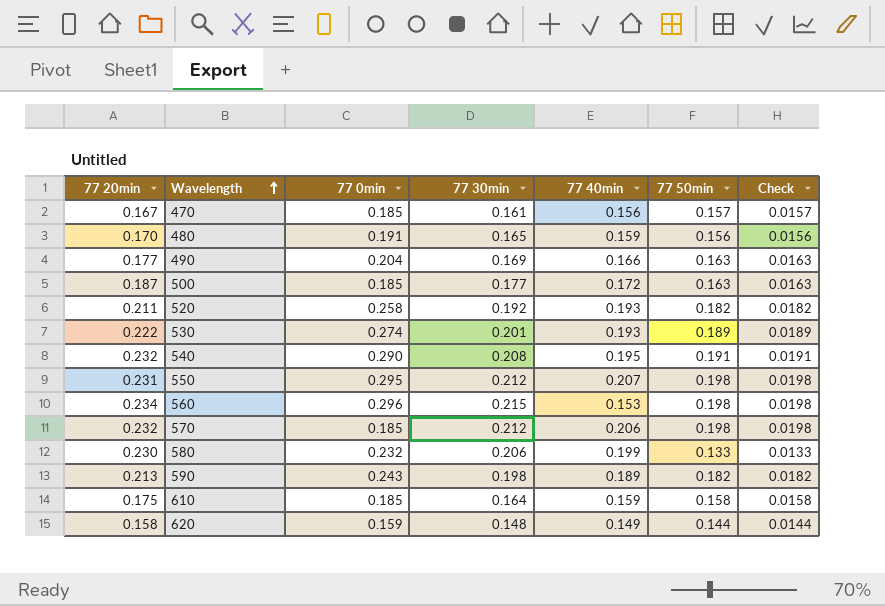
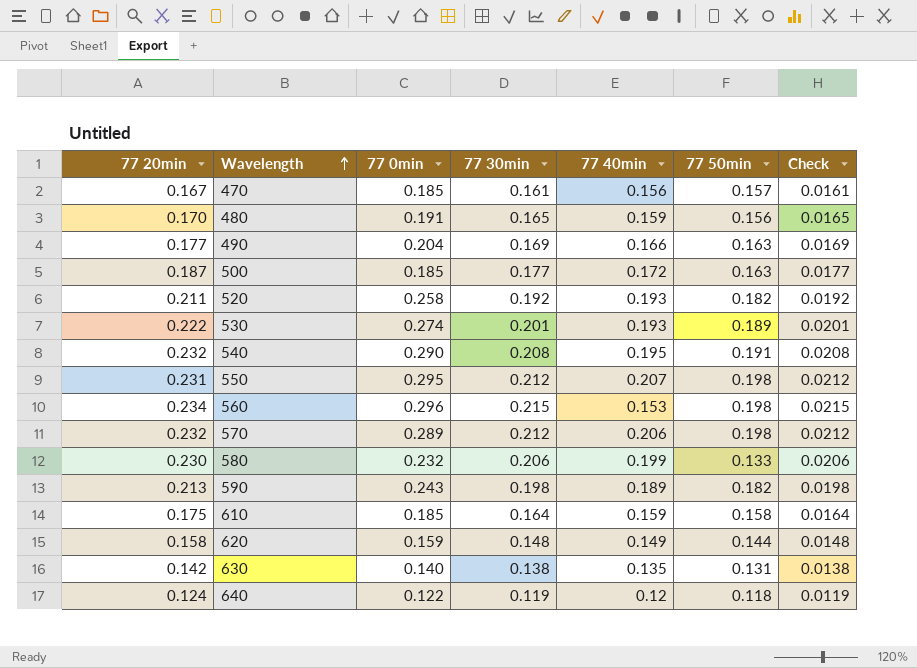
column Check | formula: [77 50min] * 0.1 -> [77 30min] * 0.1
570 | 77 0min: 0.185 -> 0.289
row 630: none -> 0.142 | 0.140 | 0.138 | 0.135 | 0.131 | 0.0138
row 640: none -> 0.124 | 0.122 | 0.119 | 0.12 | 0.118 | 0.0119

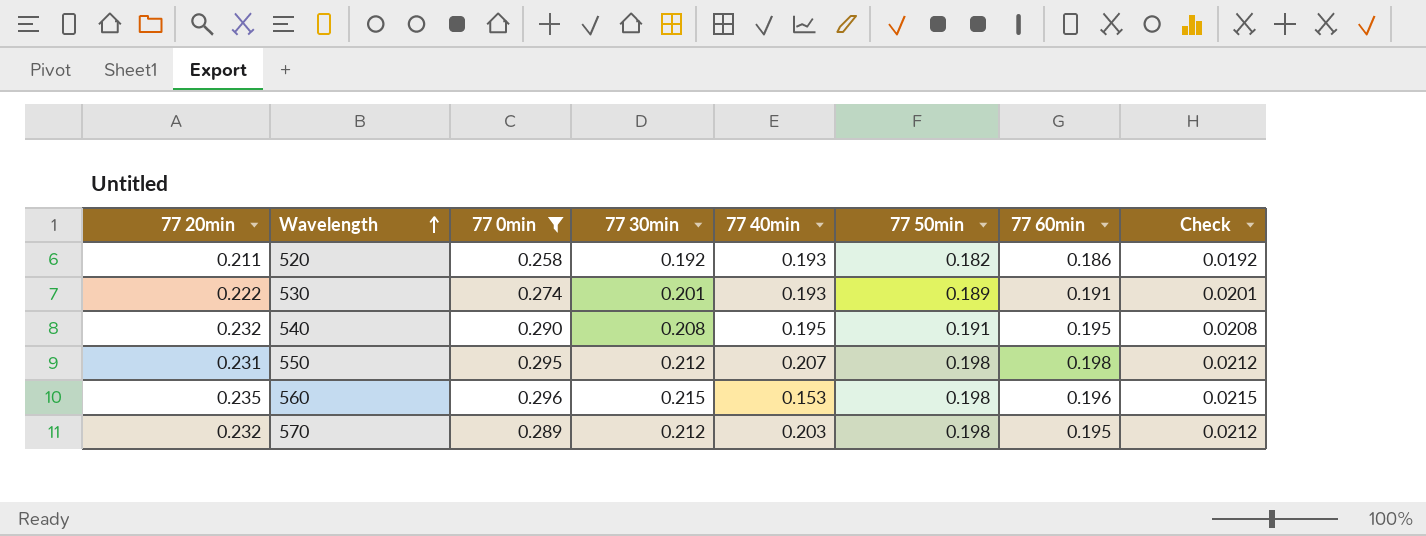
filter: none -> 77 0min >= 0.258
column 77 60min | position: none -> 7
560 | 77 20min: 0.234 -> 0.235
570 | 77 40min: 0.206 -> 0.203

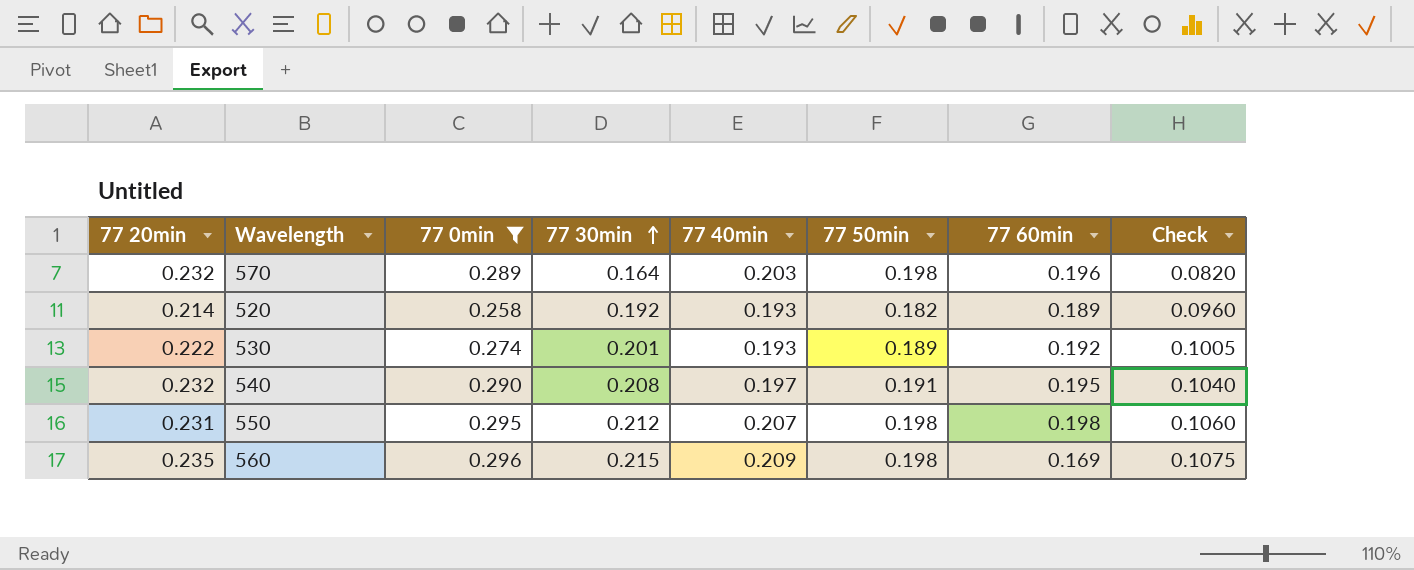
row order: Wavelength ascending -> 77 30min ascending
column Check | formula: [77 30min] * 0.1 -> [77 30min] * 0.5
570 | 77 30min: 0.212 -> 0.164
570 | 77 60min: 0.195 -> 0.196
520 | 77 20min: 0.211 -> 0.214
520 | 77 60min: 0.186 -> 0.189
530 | 77 60min: 0.191 -> 0.192
540 | 77 40min: 0.195 -> 0.197
560 | 77 40min: 0.153 -> 0.209
560 | 77 60min: 0.196 -> 0.169

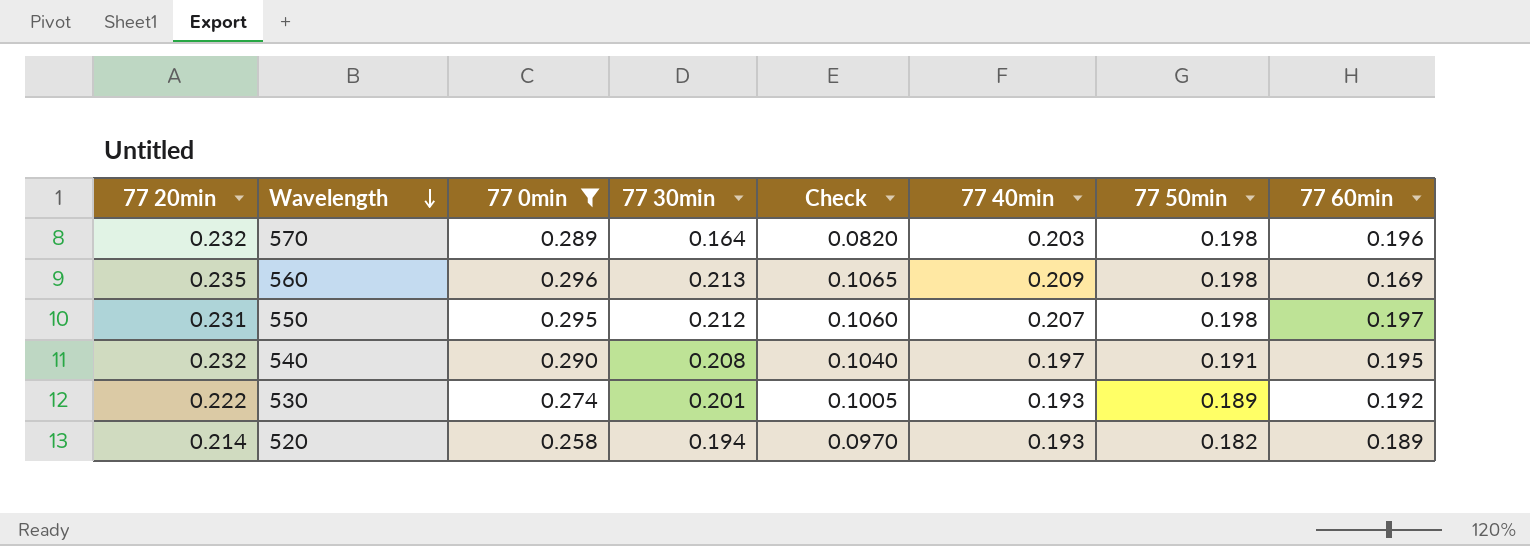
row order: 77 30min ascending -> Wavelength descending
column Check | position: 8 -> 5
560 | 77 30min: 0.215 -> 0.213
560 | Check: 0.1075 -> 0.1065
550 | 77 60min: 0.198 -> 0.197
520 | 77 30min: 0.192 -> 0.194
520 | Check: 0.0960 -> 0.0970

